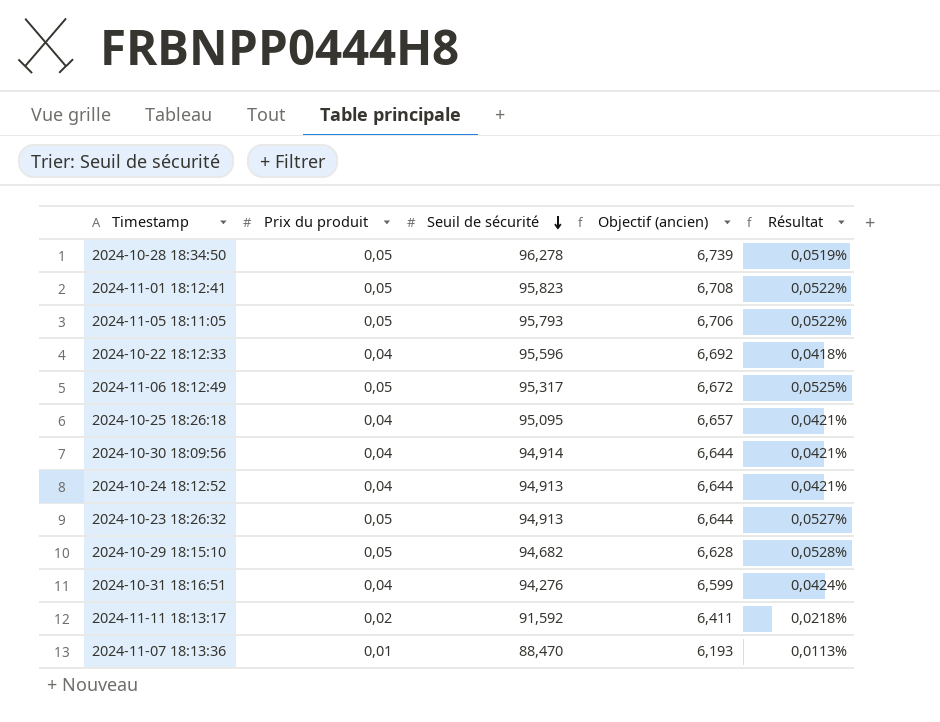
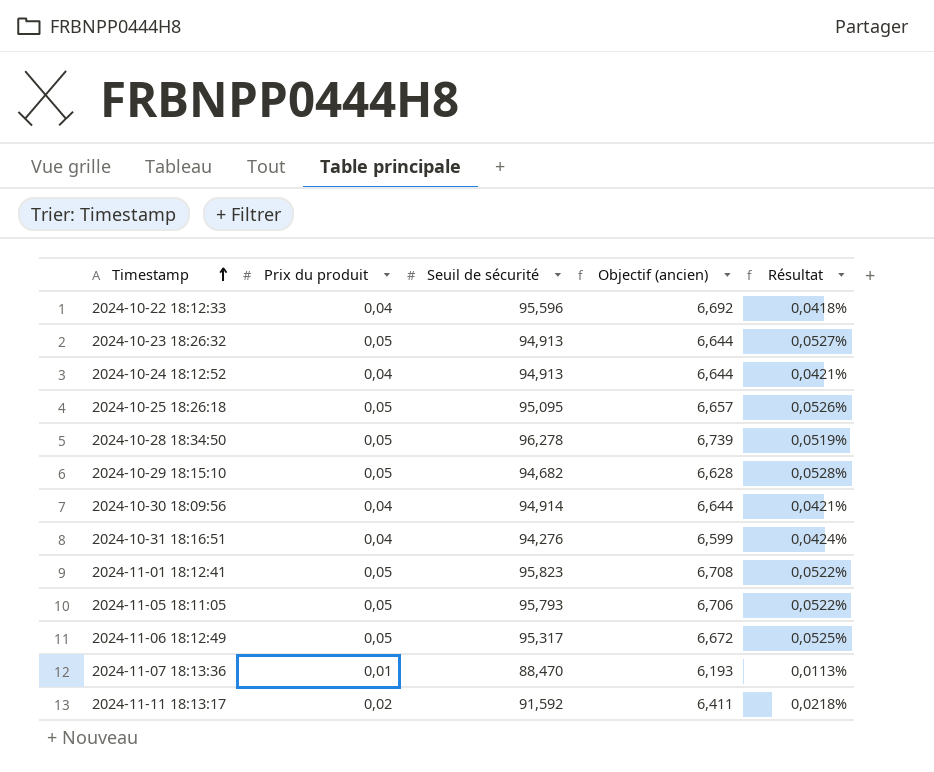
row order: Seuil de sécurité descending -> Timestamp ascending
2024-10-25 18:26:18 | Prix du produit: 0,04 -> 0,05
2024-10-25 18:26:18 | Résultat: 0,0421% -> 0,0526%

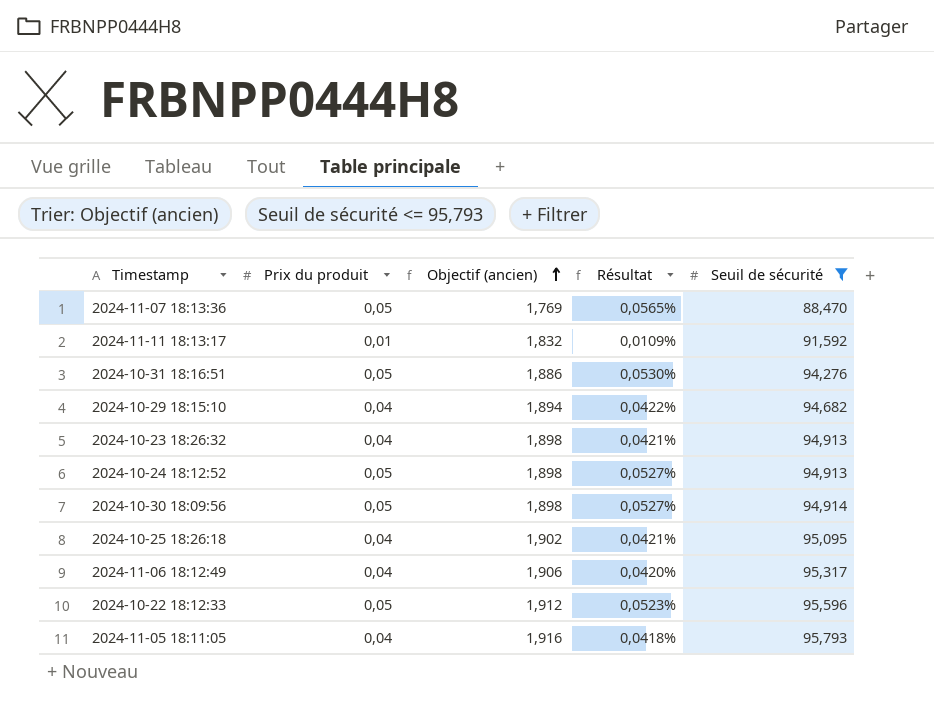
filter: none -> Seuil de sécurité <= 95,793
row order: Timestamp ascending -> Objectif (ancien) ascending
column Objectif (ancien) | formula: [Seuil de sécurité] * 0,07 -> [Seuil de sécurité] * 0,02
column Seuil de sécurité | position: 3 -> 5
2024-11-07 18:13:36 | Prix du produit: 0,01 -> 0,05
2024-11-07 18:13:36 | Résultat: 0,0113% -> 0,0565%
2024-11-11 18:13:17 | Prix du produit: 0,02 -> 0,01
2024-11-11 18:13:17 | Résultat: 0,0218% -> 0,0109%
2024-10-31 18:16:51 | Prix du produit: 0,04 -> 0,05
2024-10-31 18:16:51 | Résultat: 0,0424% -> 0,0530%
2024-10-29 18:15:10 | Prix du produit: 0,05 -> 0,04
2024-10-29 18:15:10 | Résultat: 0,0528% -> 0,0422%
2024-10-23 18:26:32 | Prix du produit: 0,05 -> 0,04
2024-10-23 18:26:32 | Résultat: 0,0527% -> 0,0421%
2024-10-24 18:12:52 | Prix du produit: 0,04 -> 0,05
2024-10-24 18:12:52 | Résultat: 0,0421% -> 0,0527%
2024-10-30 18:09:56 | Prix du produit: 0,04 -> 0,05
2024-10-30 18:09:56 | Résultat: 0,0421% -> 0,0527%
2024-10-25 18:26:18 | Prix du produit: 0,05 -> 0,04
2024-10-25 18:26:18 | Résultat: 0,0526% -> 0,0421%
2024-11-06 18:12:49 | Prix du produit: 0,05 -> 0,04
2024-11-06 18:12:49 | Résultat: 0,0525% -> 0,0420%
2024-10-22 18:12:33 | Prix du produit: 0,04 -> 0,05
2024-10-22 18:12:33 | Résultat: 0,0418% -> 0,0523%
2024-11-05 18:11:05 | Prix du produit: 0,05 -> 0,04
2024-11-05 18:11:05 | Résultat: 0,0522% -> 0,0418%

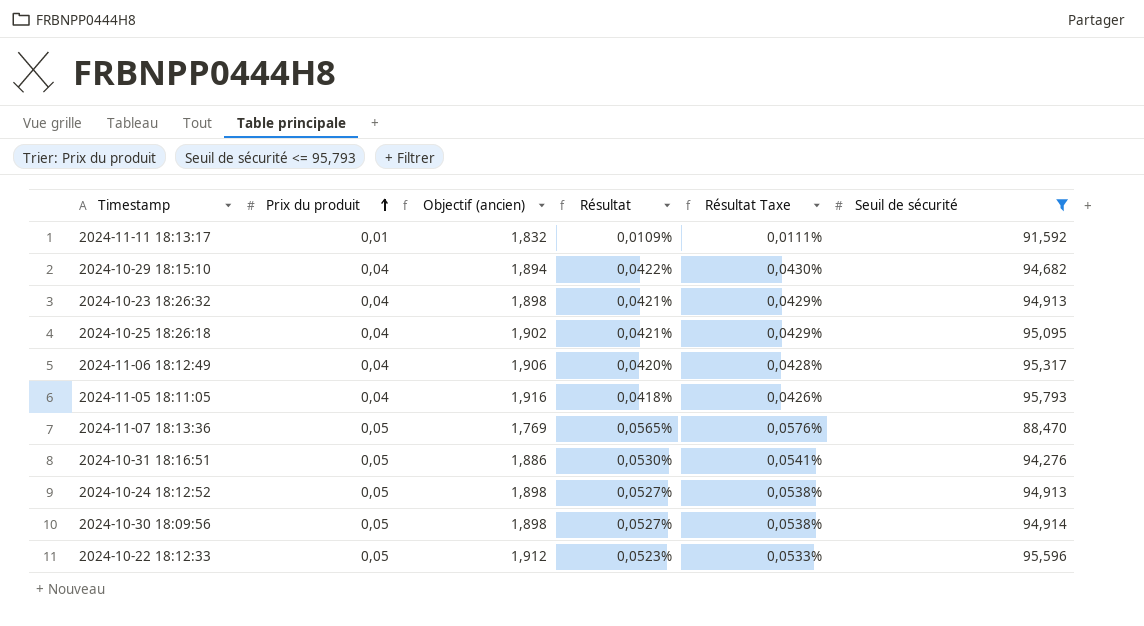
row order: Objectif (ancien) ascending -> Prix du produit ascending
column Résultat Taxe | formula: none -> [Résultat] * 1,02

